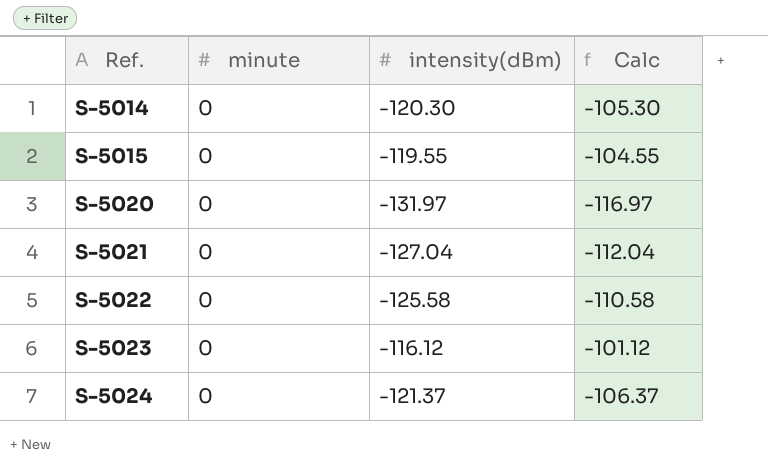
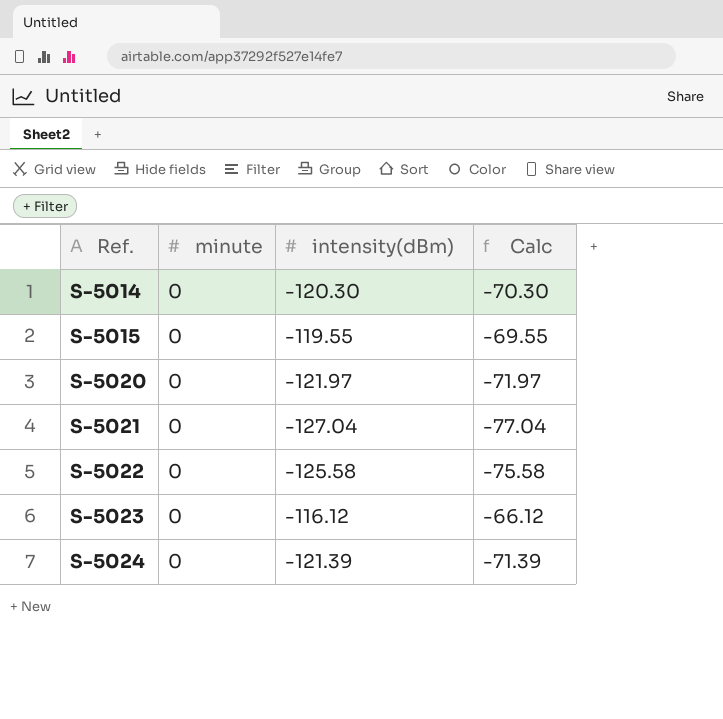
column Calc | formula: [intensity(dBm)] + 15 -> [intensity(dBm)] + 50
S-5020 | intensity(dBm): -131.97 -> -121.97
S-5024 | intensity(dBm): -121.37 -> -121.39

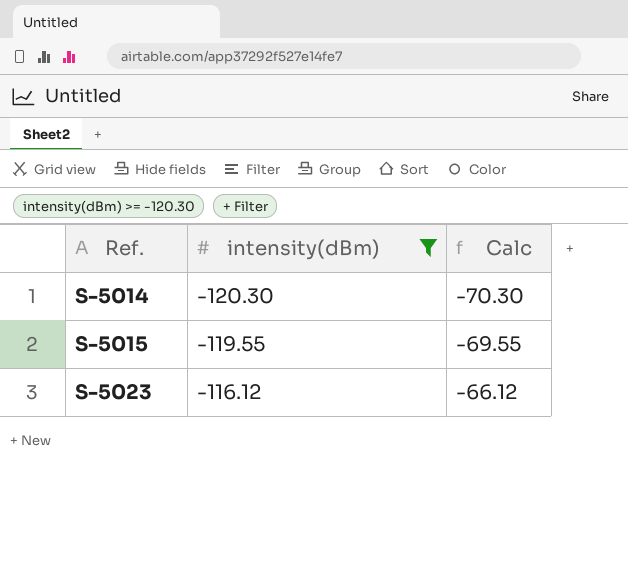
filter: none -> intensity(dBm) >= -120.30
column minute | position: 2 -> none

